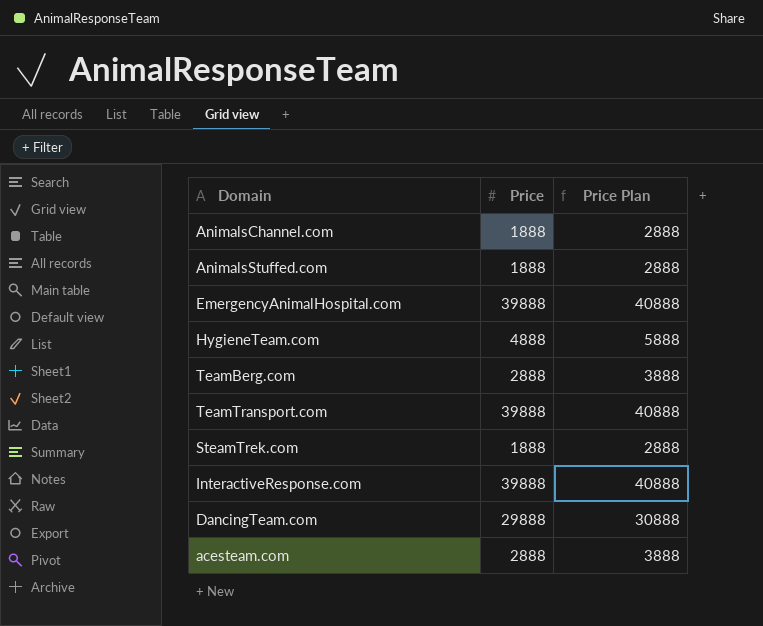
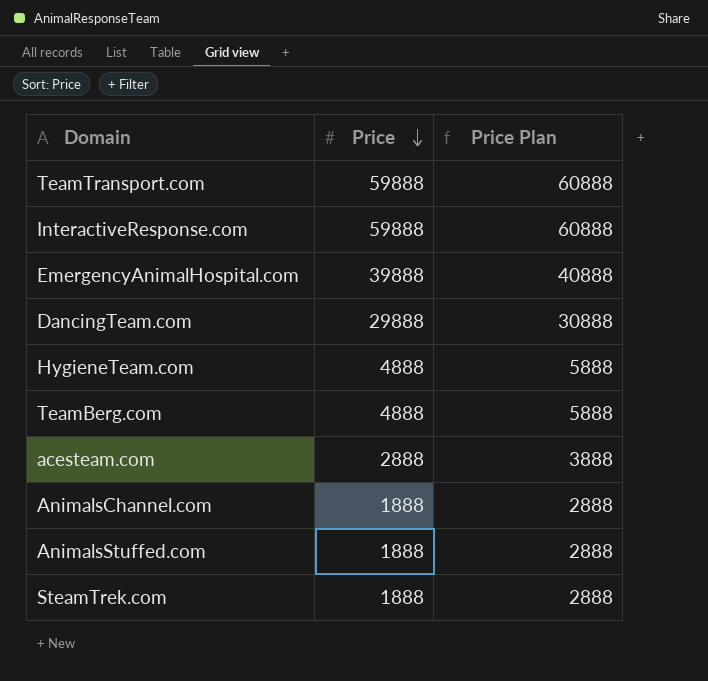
row order: none -> Price descending
TeamTransport.com | Price: 39888 -> 59888
TeamTransport.com | Price Plan: 40888 -> 60888
InteractiveResponse.com | Price: 39888 -> 59888
InteractiveResponse.com | Price Plan: 40888 -> 60888
TeamBerg.com | Price: 2888 -> 4888
TeamBerg.com | Price Plan: 3888 -> 5888

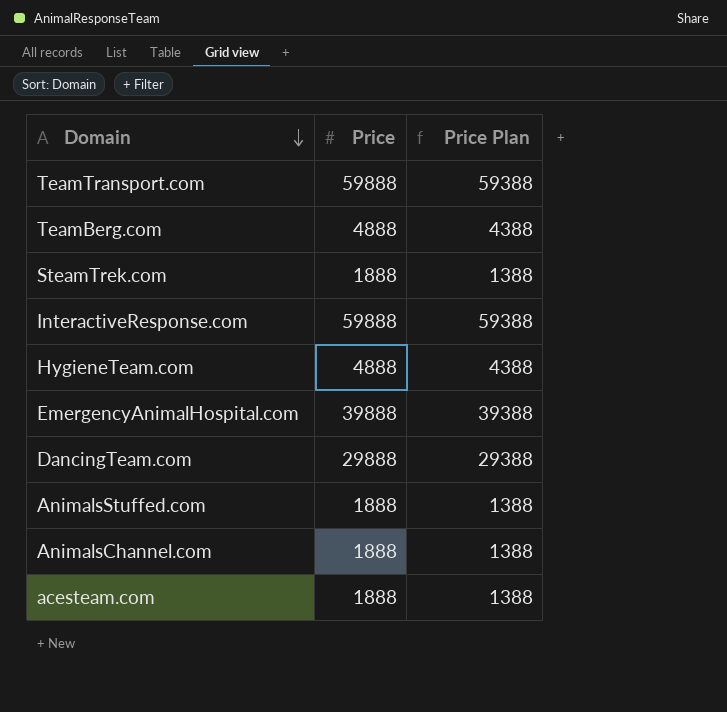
row order: Price descending -> Domain descending
column Price Plan | formula: [Price] + 1000 -> [Price] - 500
acesteam.com | Price: 2888 -> 1888

